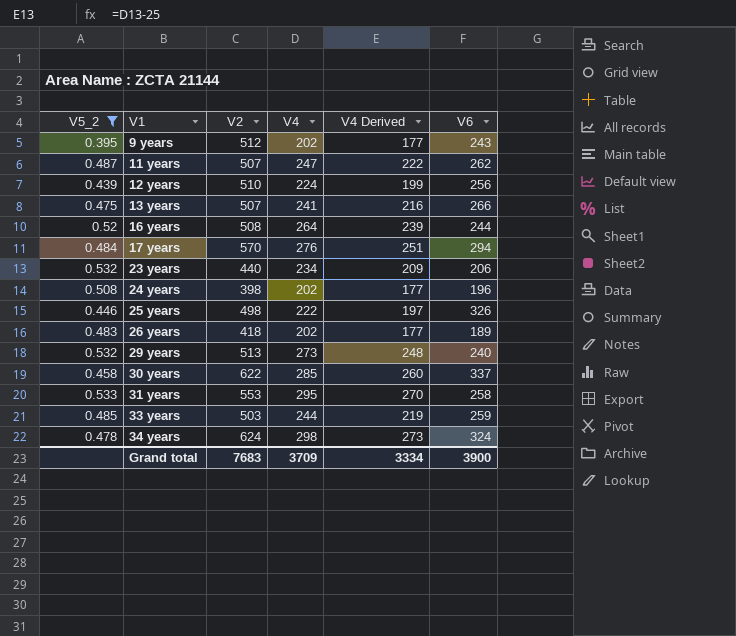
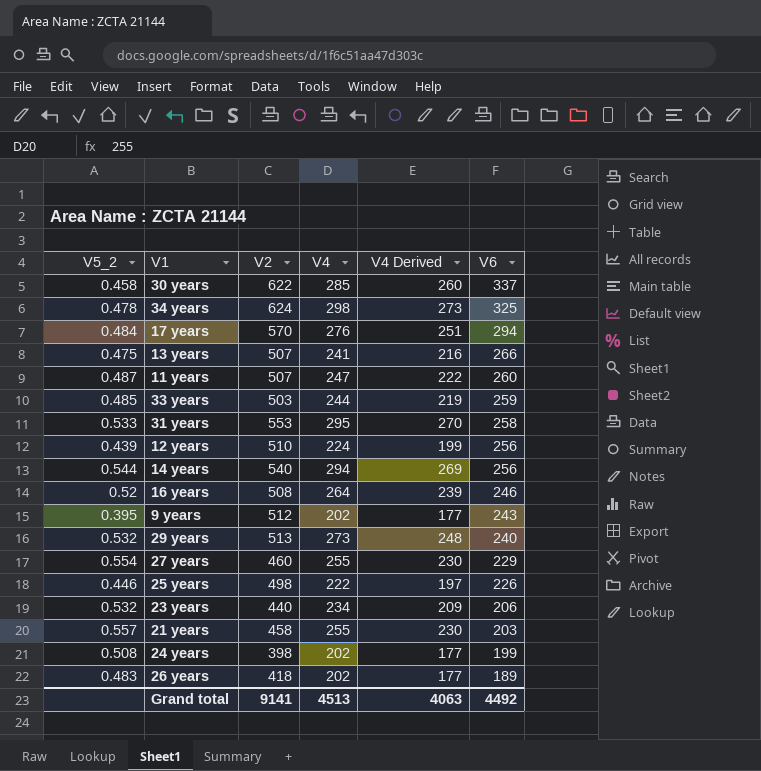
filter: V5_2 <= 0.533 -> none
row order: V1 ascending -> V6 descending
34 years | V6: 324 -> 325
11 years | V6: 262 -> 260
16 years | V6: 244 -> 246
25 years | V6: 326 -> 226
24 years | V6: 196 -> 199
Grand total | V2: 7683 -> 9141
Grand total | V4: 3709 -> 4513
Grand total | V4 Derived: 3334 -> 4063
Grand total | V6: 3900 -> 4492

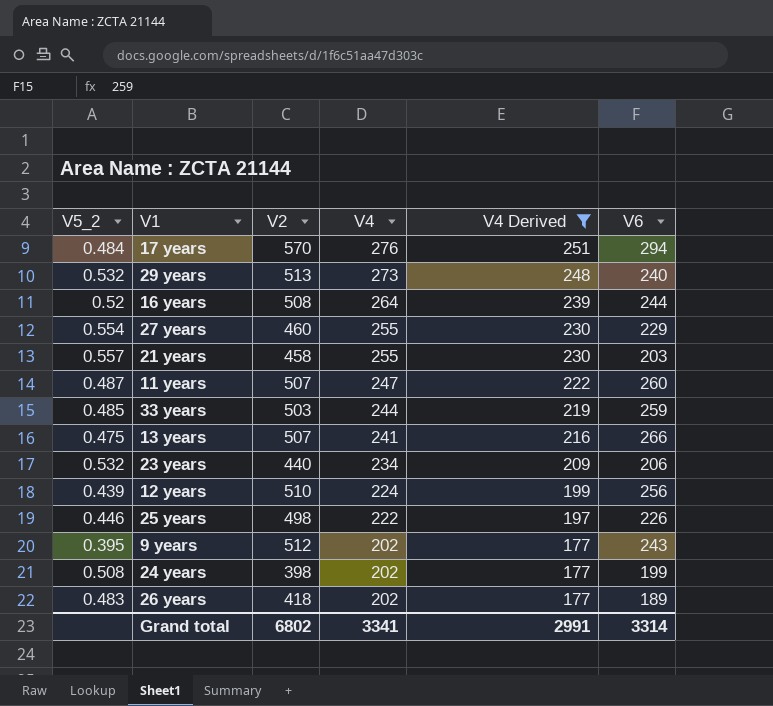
filter: none -> V4 Derived <= 251
row order: V6 descending -> V4 descending
16 years | V6: 246 -> 244
Grand total | V2: 9141 -> 6802
Grand total | V4: 4513 -> 3341
Grand total | V4 Derived: 4063 -> 2991
Grand total | V6: 4492 -> 3314

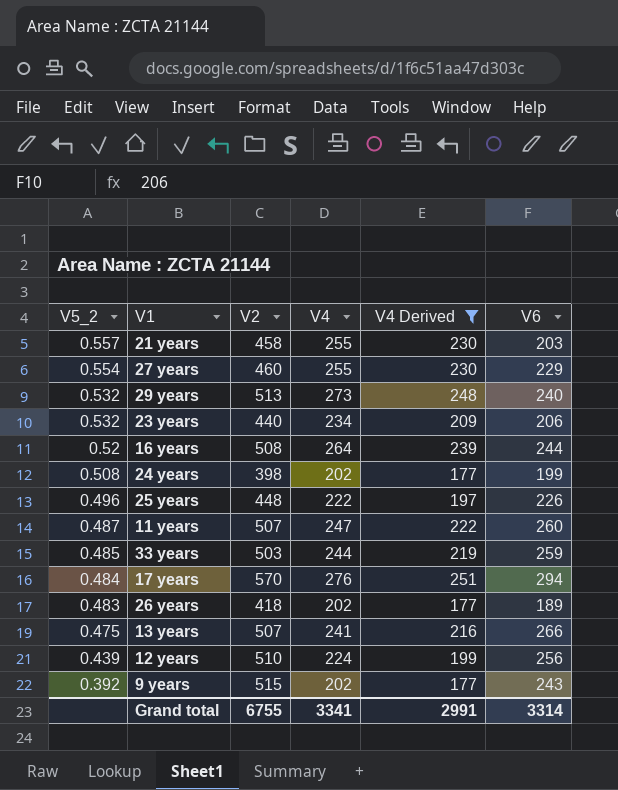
row order: V4 descending -> V5_2 descending
25 years | V5_2: 0.446 -> 0.496
25 years | V2: 498 -> 448
9 years | V5_2: 0.395 -> 0.392
9 years | V2: 512 -> 515
Grand total | V2: 6802 -> 6755

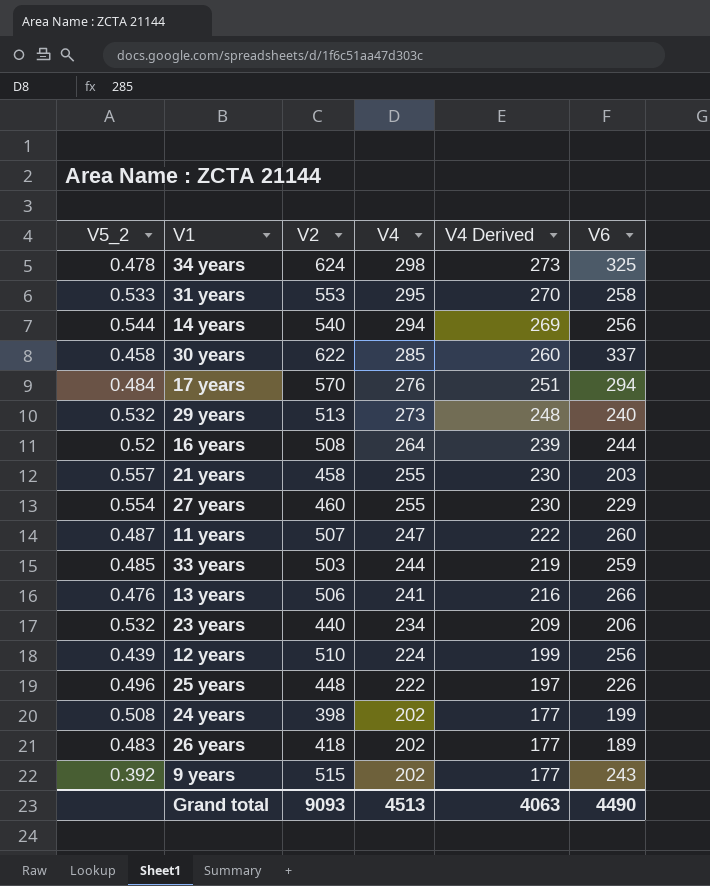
filter: V4 Derived <= 251 -> none
row order: V5_2 descending -> V4 descending
13 years | V5_2: 0.475 -> 0.476
13 years | V2: 507 -> 506
Grand total | V2: 6755 -> 9093
Grand total | V4: 3341 -> 4513
Grand total | V4 Derived: 2991 -> 4063
Grand total | V6: 3314 -> 4490

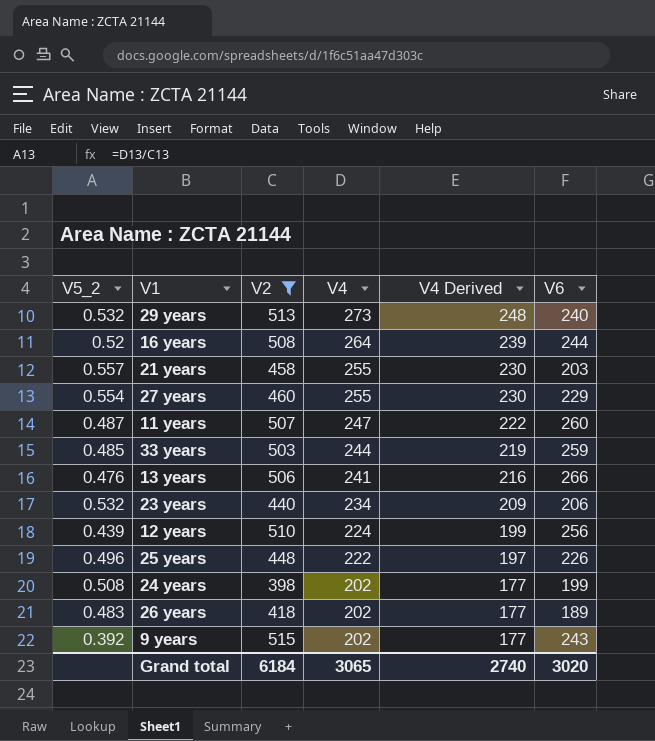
filter: none -> V2 <= 515
Grand total | V2: 9093 -> 6184
Grand total | V4: 4513 -> 3065
Grand total | V4 Derived: 4063 -> 2740
Grand total | V6: 4490 -> 3020

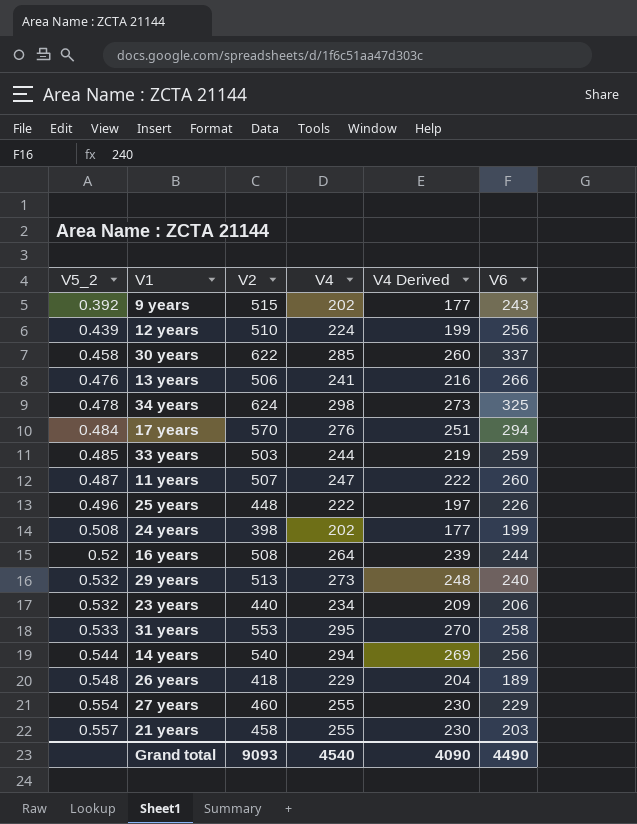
filter: V2 <= 515 -> none
row order: V4 descending -> V5_2 ascending
26 years | V5_2: 0.483 -> 0.548
26 years | V4: 202 -> 229
26 years | V4 Derived: 177 -> 204
Grand total | V2: 6184 -> 9093
Grand total | V4: 3065 -> 4540
Grand total | V4 Derived: 2740 -> 4090
Grand total | V6: 3020 -> 4490

